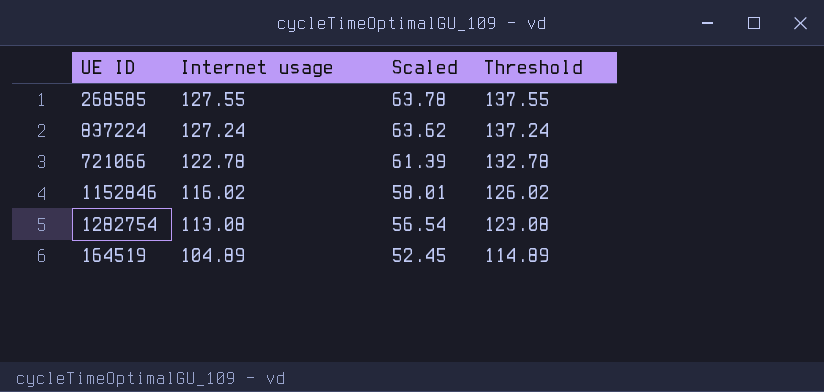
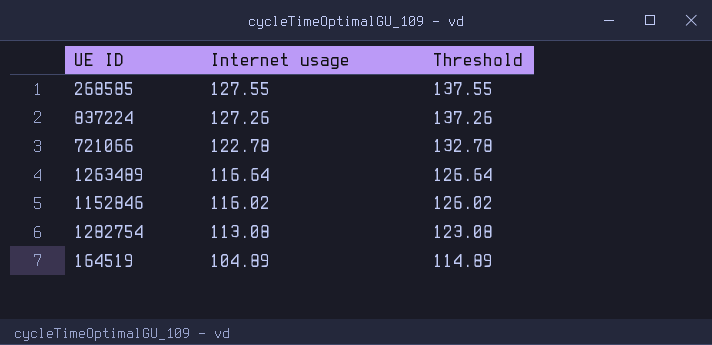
column Scaled | formula: [Internet usage] * 0.5 -> none
837224 | Internet usage: 127.24 -> 127.26
837224 | Threshold: 137.24 -> 137.26
row 1263489: none -> 116.64 | 126.64

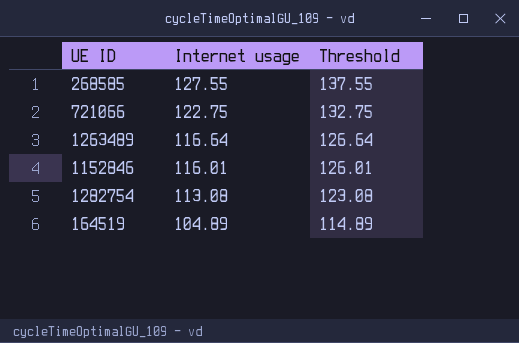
row 837224: 127.26 | 137.26 -> none
721066 | Internet usage: 122.78 -> 122.75
721066 | Threshold: 132.78 -> 132.75
1152846 | Internet usage: 116.02 -> 116.01
1152846 | Threshold: 126.02 -> 126.01

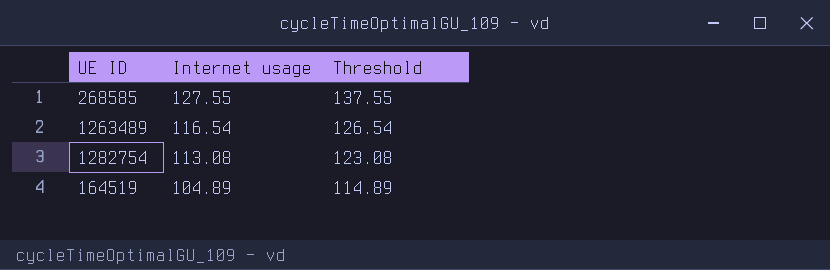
row 721066: 122.75 | 132.75 -> none
row 1152846: 116.01 | 126.01 -> none
1263489 | Internet usage: 116.64 -> 116.54
1263489 | Threshold: 126.64 -> 126.54

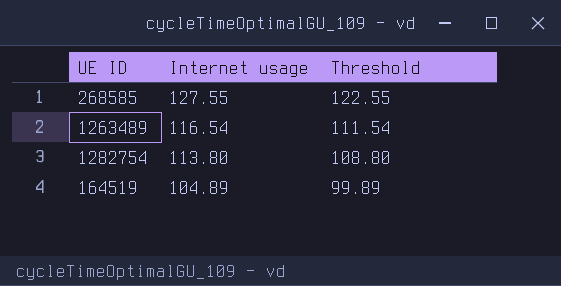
column Threshold | formula: [Internet usage] + 10 -> [Internet usage] - 5
1282754 | Internet usage: 113.08 -> 113.80

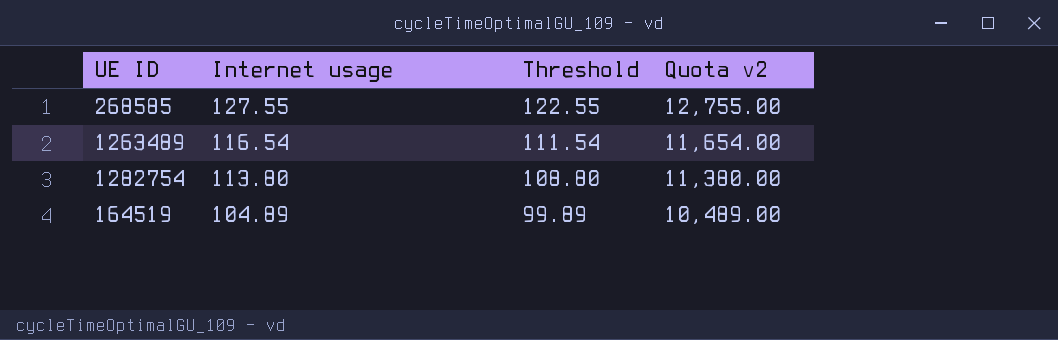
column Quota v2 | formula: none -> [Internet usage] * 100

